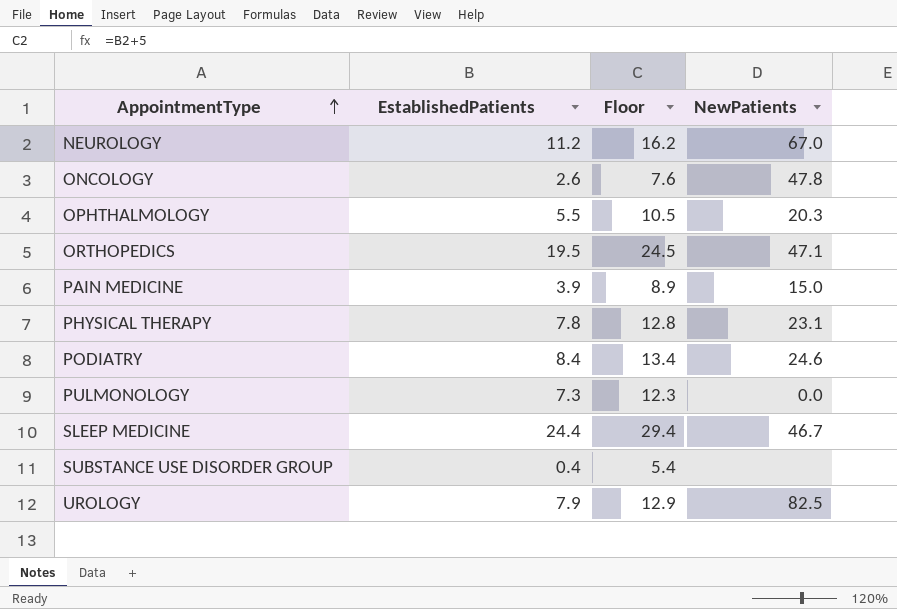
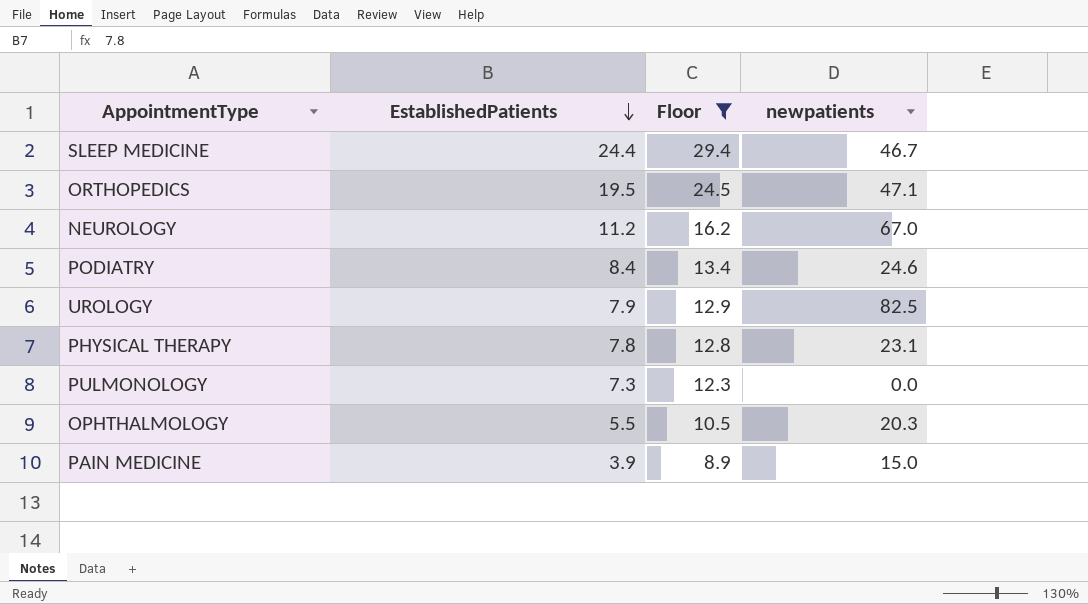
filter: none -> Floor >= 8.9
row order: AppointmentType ascending -> EstablishedPatients descending
column name: NewPatients -> newpatients

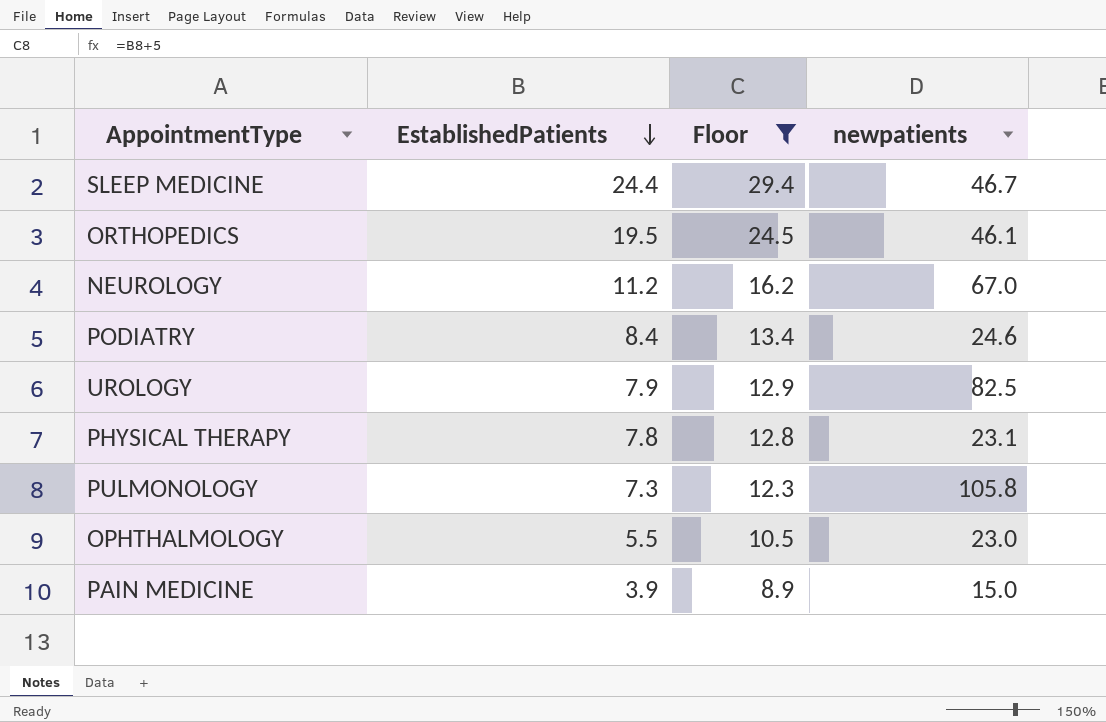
ORTHOPEDICS | newpatients: 47.1 -> 46.1
PULMONOLOGY | newpatients: 0.0 -> 105.8
OPHTHALMOLOGY | newpatients: 20.3 -> 23.0

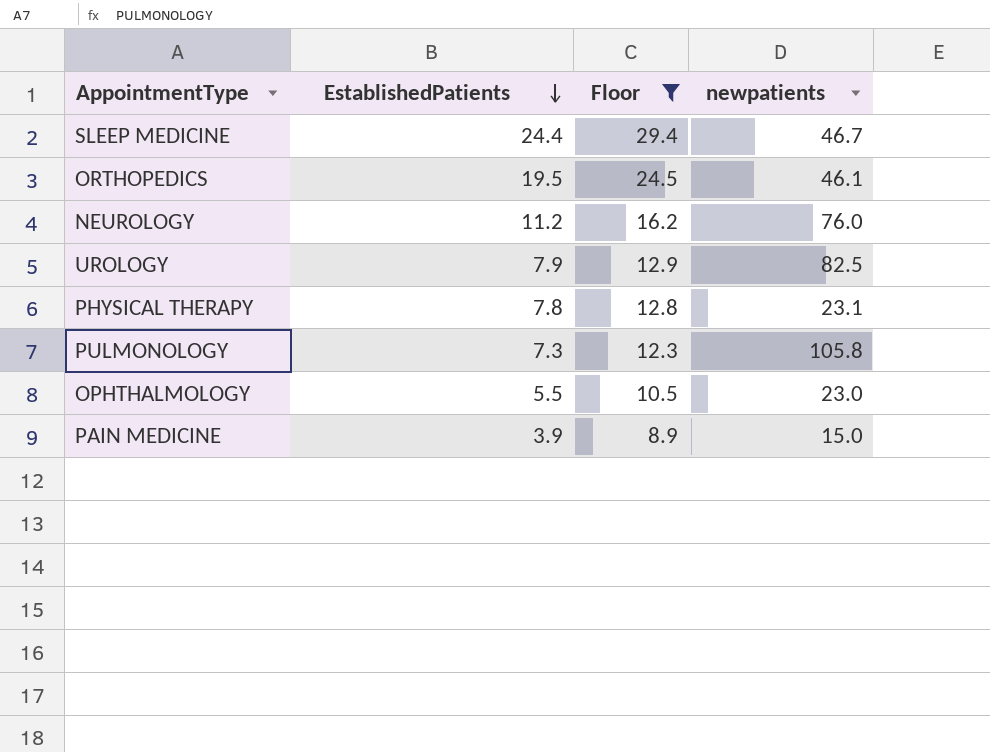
row PODIATRY: 8.4 | 13.4 | 24.6 -> none
NEUROLOGY | newpatients: 67.0 -> 76.0

